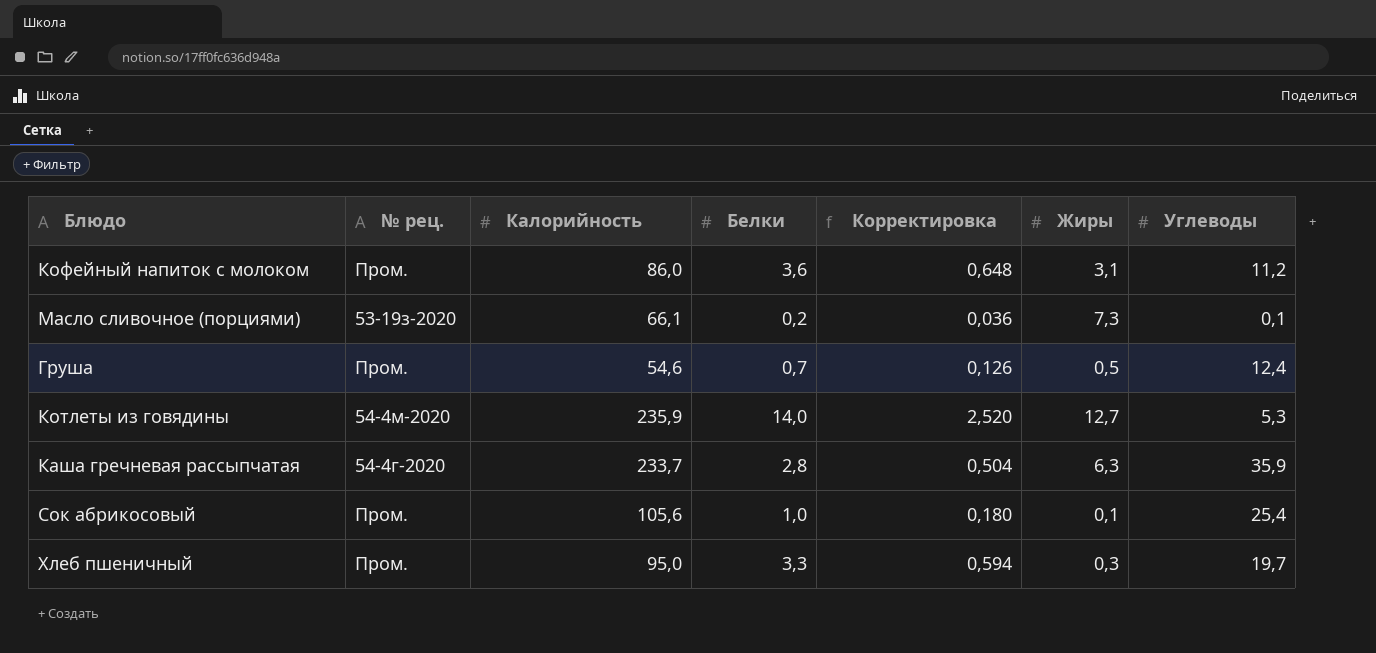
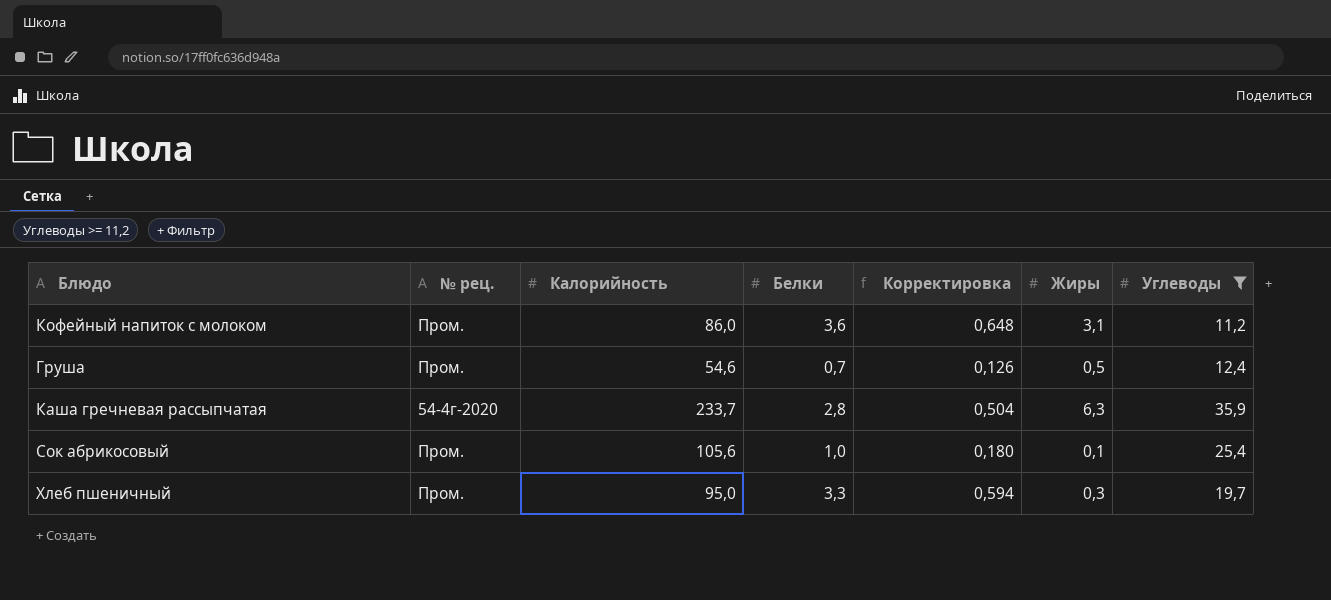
filter: none -> Углеводы >= 11,2

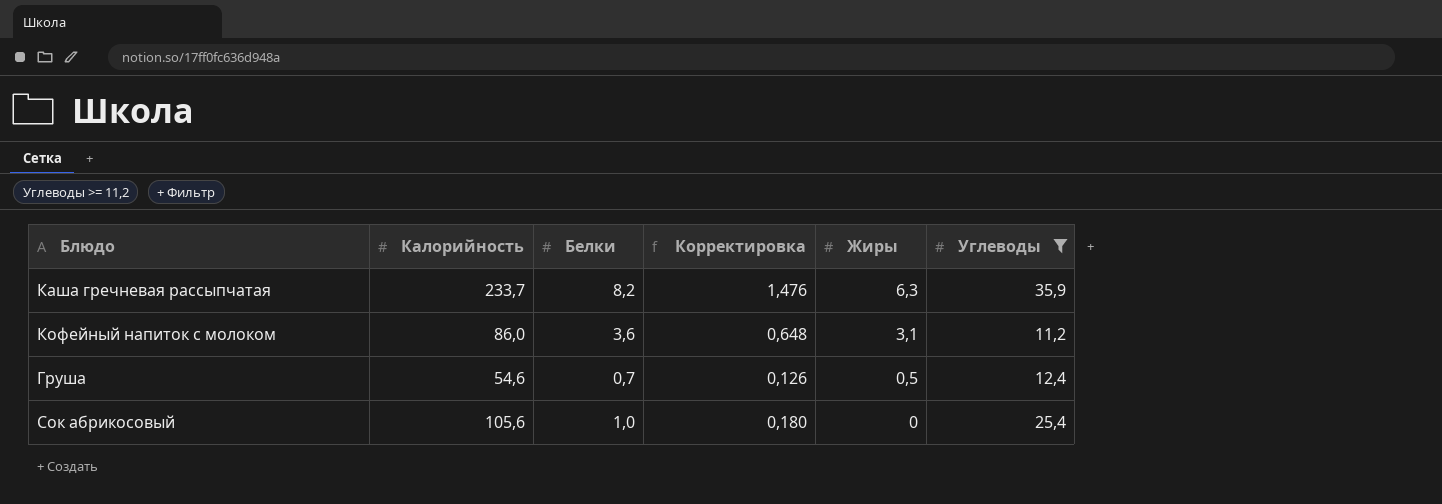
row order: none -> Жиры descending
column № рец. | position: 2 -> none
row Хлеб пшеничный: Пром. | 95,0 | 3,3 | 0,594 | 0,3 | 19,7 -> none
Каша гречневая рассыпчатая | Белки: 2,8 -> 8,2
Каша гречневая рассыпчатая | Корректировка: 0,504 -> 1,476
Сок абрикосовый | Жиры: 0,1 -> 0

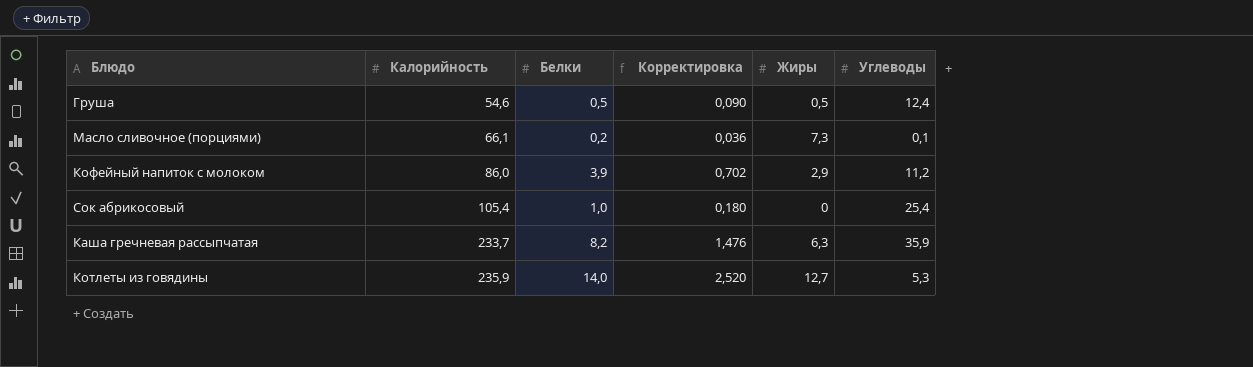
filter: Углеводы >= 11,2 -> none
row order: Жиры descending -> Калорийность ascending
Груша | Белки: 0,7 -> 0,5
Груша | Корректировка: 0,126 -> 0,090
Кофейный напиток с молоком | Белки: 3,6 -> 3,9
Кофейный напиток с молоком | Корректировка: 0,648 -> 0,702
Кофейный напиток с молоком | Жиры: 3,1 -> 2,9
Сок абрикосовый | Калорийность: 105,6 -> 105,4

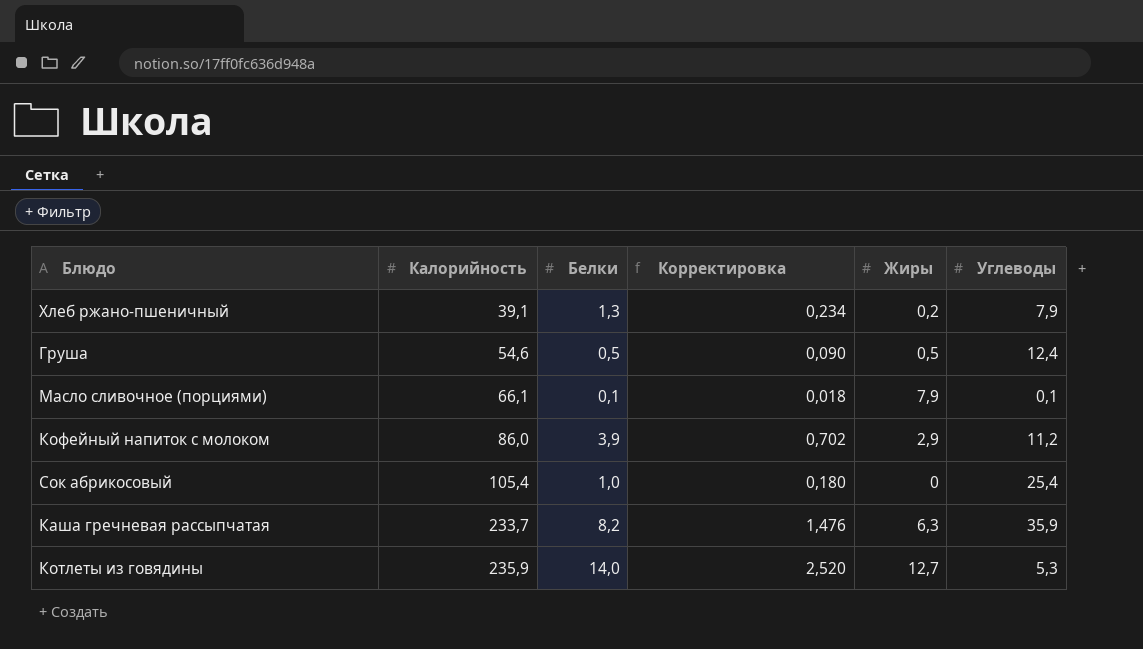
row Хлеб ржано-пшеничный: none -> 39,1 | 1,3 | 0,234 | 0,2 | 7,9
Масло сливочное (порциями) | Белки: 0,2 -> 0,1
Масло сливочное (порциями) | Корректировка: 0,036 -> 0,018
Масло сливочное (порциями) | Жиры: 7,3 -> 7,9

